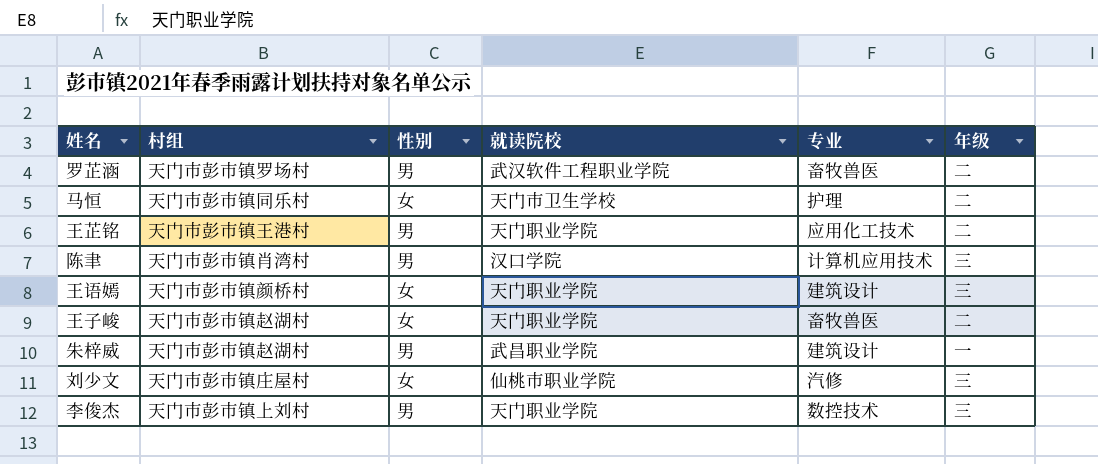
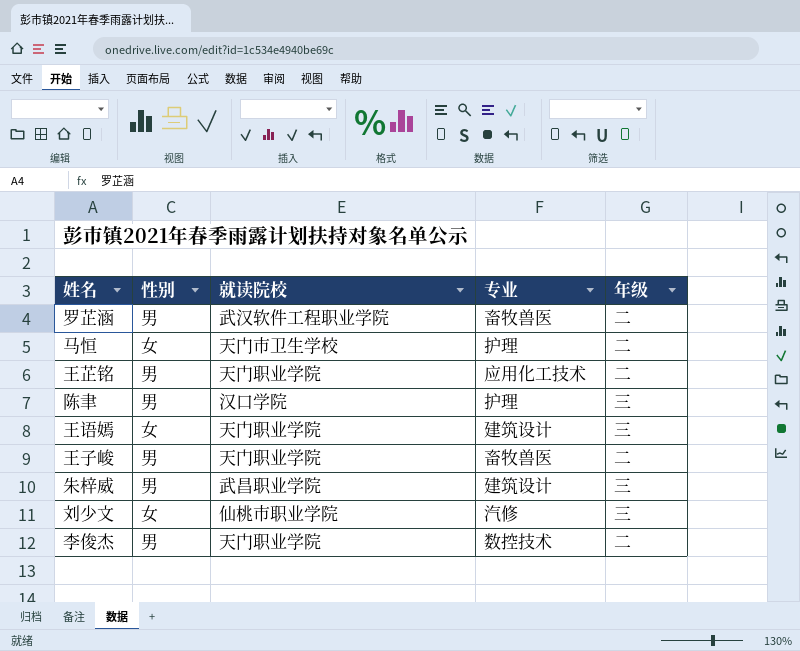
column 村组 | position: 2 -> none
陈聿 | 专业: 计算机应用技术 -> 护理
王子峻 | 性别: 女 -> 男
朱梓威 | 年级: 一 -> 三
李俊杰 | 年级: 三 -> 二

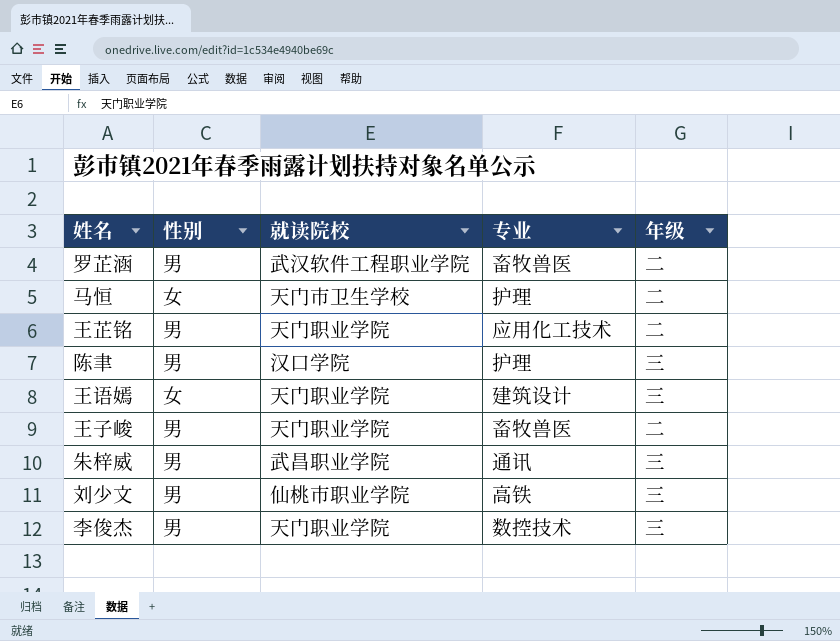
朱梓威 | 专业: 建筑设计 -> 通讯
刘少文 | 性别: 女 -> 男
刘少文 | 专业: 汽修 -> 高铁
李俊杰 | 年级: 二 -> 三

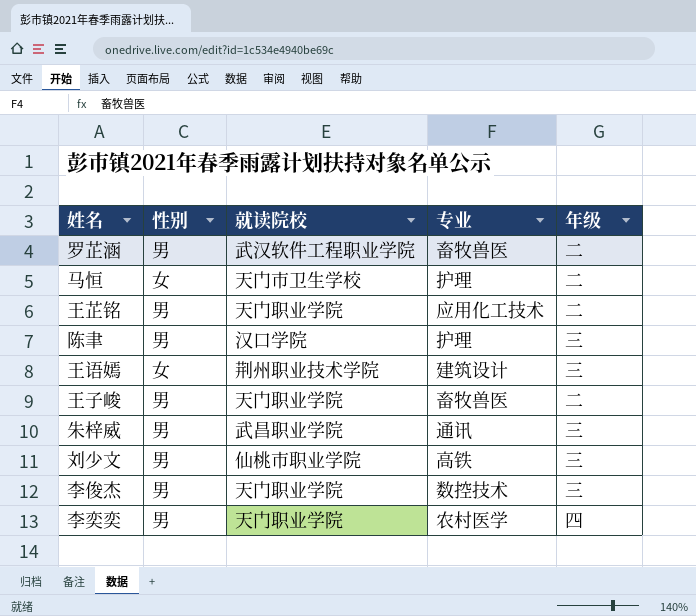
王语嫣 | 就读院校: 天门职业学院 -> 荆州职业技术学院
row 李奕奕: none -> 男 | 天门职业学院 | 农村医学 | 四

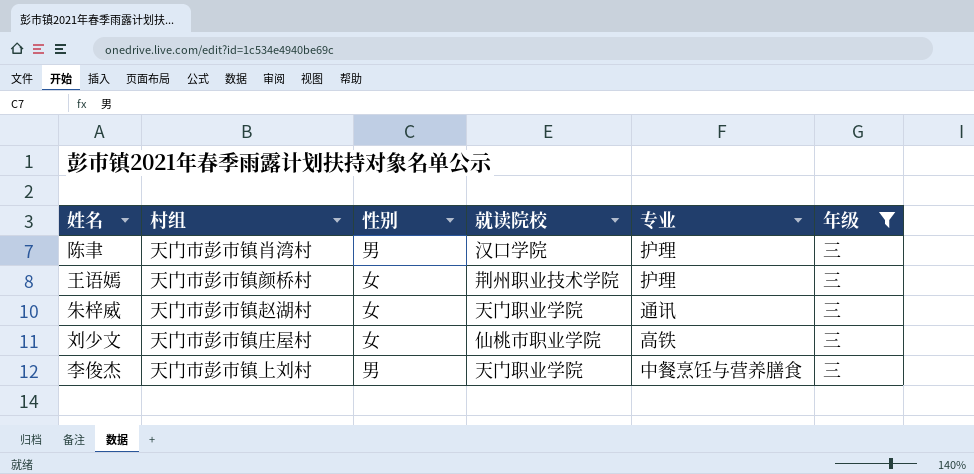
filter: none -> 年级 = 三
column 村组 | position: none -> 2
王语嫣 | 专业: 建筑设计 -> 护理
朱梓威 | 性别: 男 -> 女
朱梓威 | 就读院校: 武昌职业学院 -> 天门职业学院
刘少文 | 性别: 男 -> 女
李俊杰 | 专业: 数控技术 -> 中餐烹饪与营养膳食

